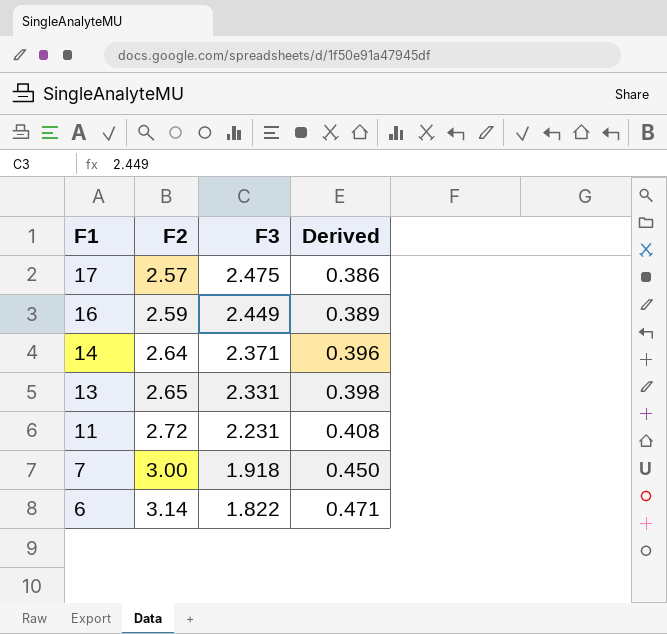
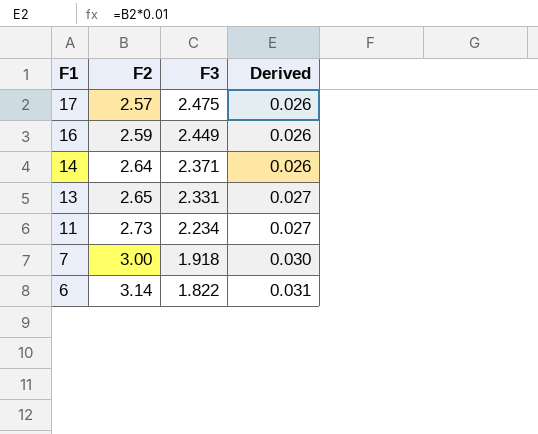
column Derived | formula: [F2] * 0.15 -> [F2] * 0.01
11 | F2: 2.72 -> 2.73
11 | F3: 2.231 -> 2.234

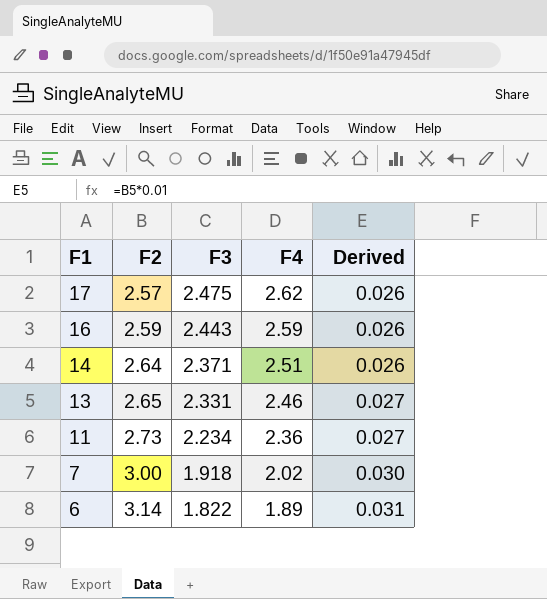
column F4 | position: none -> 4
16 | F3: 2.449 -> 2.443

